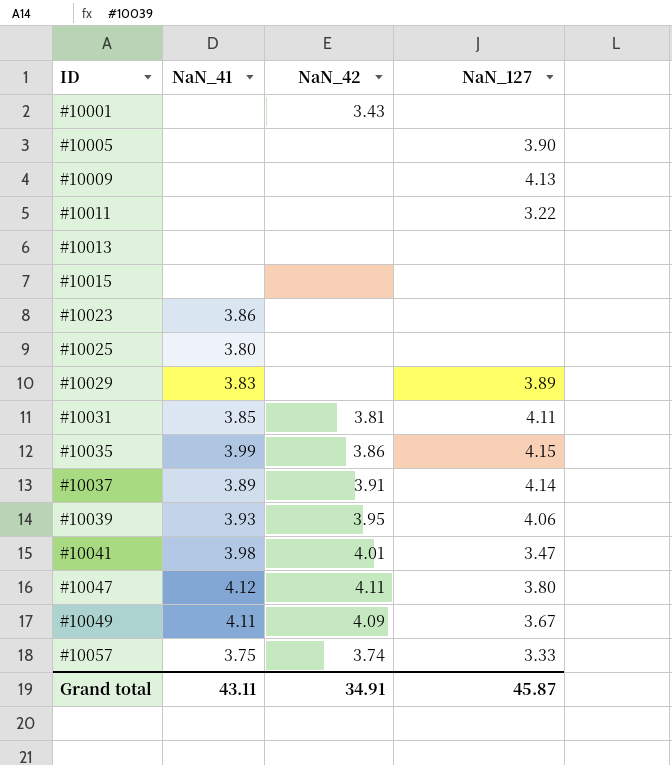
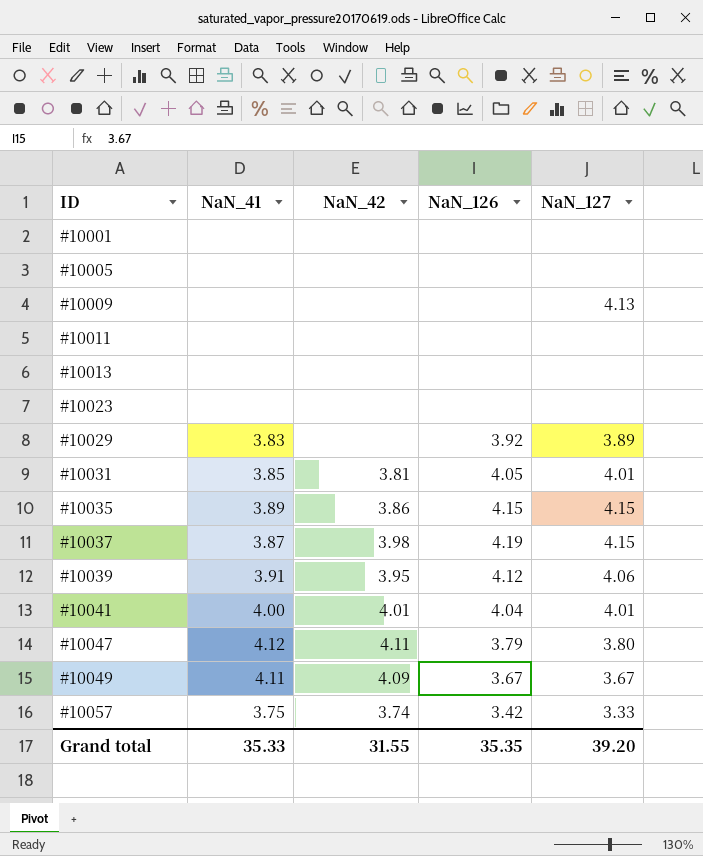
column NaN_126 | position: none -> 4
row #10015: none | none | none -> none
row #10025: 3.80 | none | none -> none
#10001 | NaN_42: 3.43 -> none
#10005 | NaN_127: 3.90 -> none
#10011 | NaN_127: 3.22 -> none
#10023 | NaN_41: 3.86 -> none
#10031 | NaN_127: 4.11 -> 4.01
#10035 | NaN_41: 3.99 -> 3.89
#10037 | NaN_41: 3.89 -> 3.87
#10037 | NaN_42: 3.91 -> 3.98
#10037 | NaN_127: 4.14 -> 4.15
#10039 | NaN_41: 3.93 -> 3.91
#10041 | NaN_41: 3.98 -> 4.00
#10041 | NaN_127: 3.47 -> 4.01
Grand total | NaN_41: 43.11 -> 35.33
Grand total | NaN_42: 34.91 -> 31.55
Grand total | NaN_127: 45.87 -> 39.20

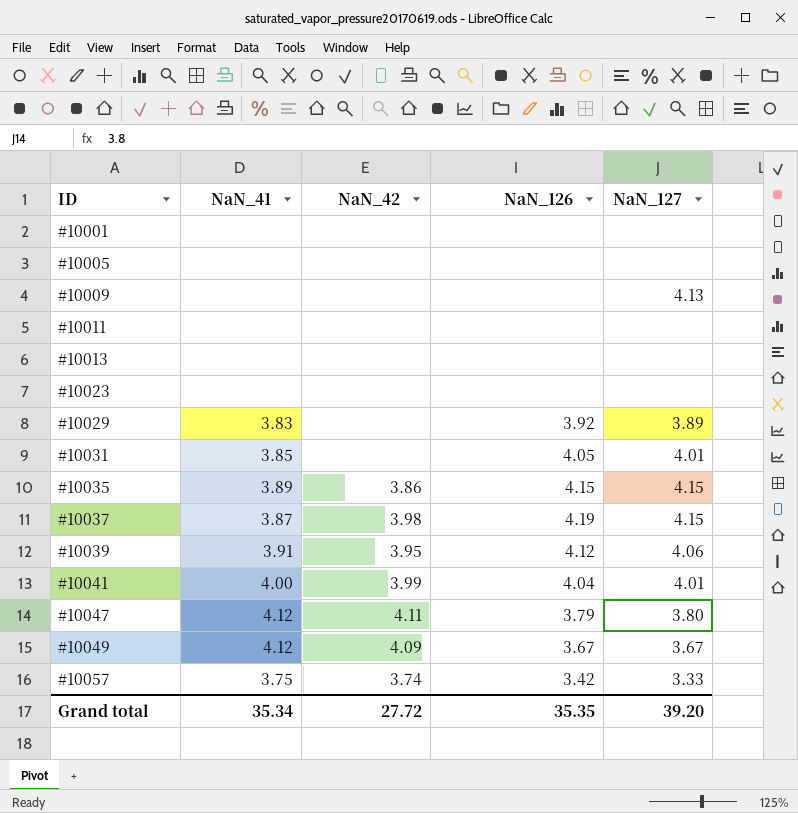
#10031 | NaN_42: 3.81 -> none
#10041 | NaN_42: 4.01 -> 3.99
#10049 | NaN_41: 4.11 -> 4.12
Grand total | NaN_41: 35.33 -> 35.34
Grand total | NaN_42: 31.55 -> 27.72

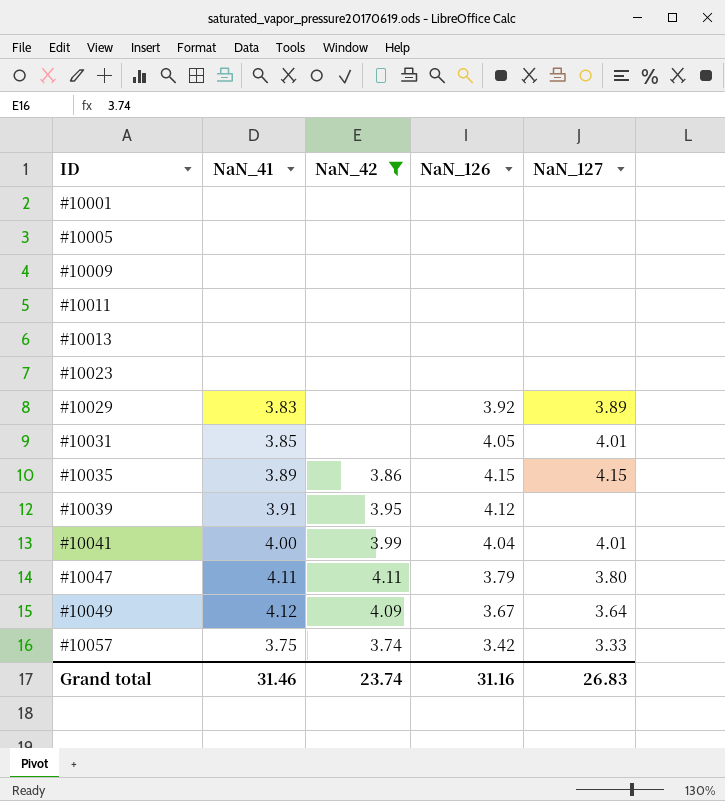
filter: none -> NaN_42 != 3.98
#10009 | NaN_127: 4.13 -> none
#10039 | NaN_127: 4.06 -> none
#10047 | NaN_41: 4.12 -> 4.11
#10049 | NaN_127: 3.67 -> 3.64
Grand total | NaN_41: 35.34 -> 31.46
Grand total | NaN_42: 27.72 -> 23.74
Grand total | NaN_126: 35.35 -> 31.16
Grand total | NaN_127: 39.20 -> 26.83

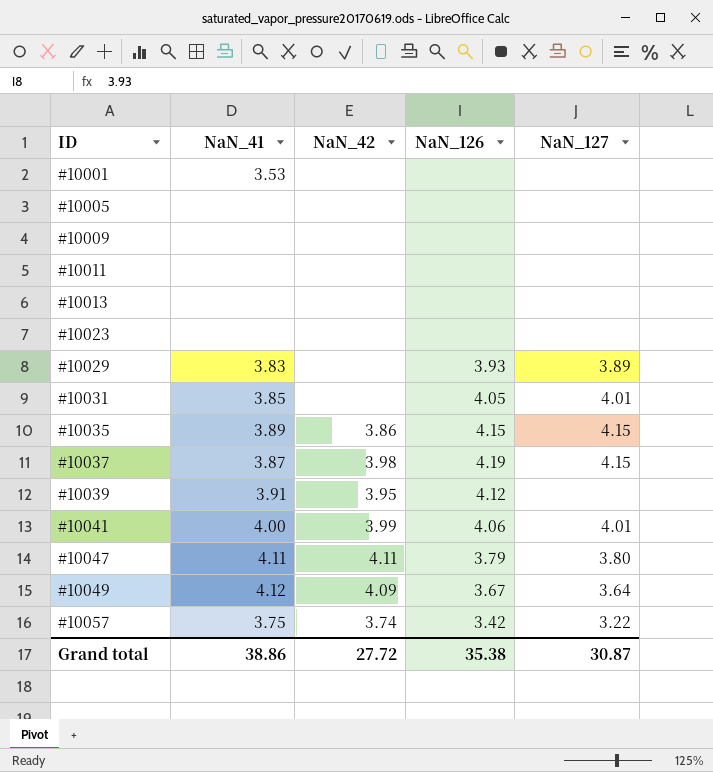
filter: NaN_42 != 3.98 -> none
#10001 | NaN_41: none -> 3.53
#10029 | NaN_126: 3.92 -> 3.93
#10041 | NaN_126: 4.04 -> 4.06
#10057 | NaN_127: 3.33 -> 3.22
Grand total | NaN_41: 31.46 -> 38.86
Grand total | NaN_42: 23.74 -> 27.72
Grand total | NaN_126: 31.16 -> 35.38
Grand total | NaN_127: 26.83 -> 30.87

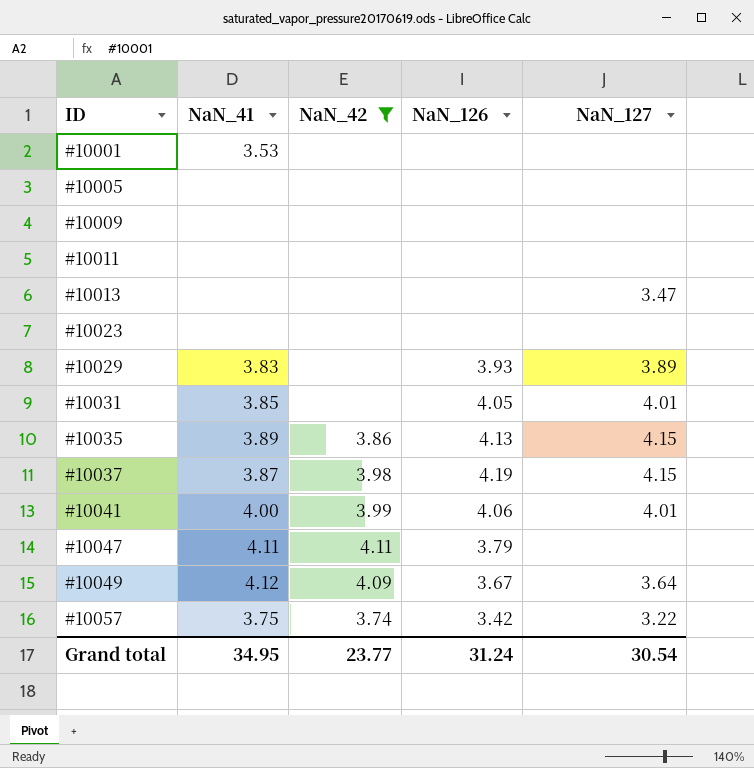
filter: none -> NaN_42 != 3.95
#10013 | NaN_127: none -> 3.47
#10035 | NaN_126: 4.15 -> 4.13
#10047 | NaN_127: 3.80 -> none
Grand total | NaN_41: 38.86 -> 34.95
Grand total | NaN_42: 27.72 -> 23.77
Grand total | NaN_126: 35.38 -> 31.24
Grand total | NaN_127: 30.87 -> 30.54

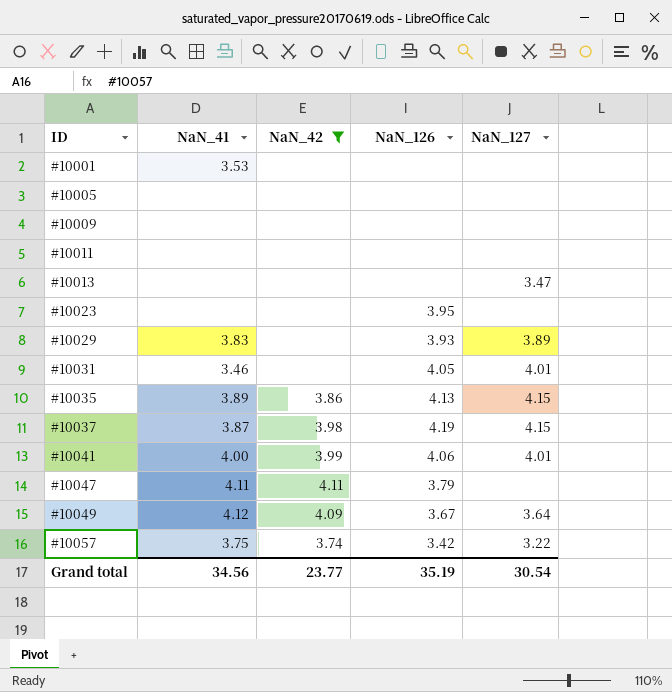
#10023 | NaN_126: none -> 3.95
#10031 | NaN_41: 3.85 -> 3.46
Grand total | NaN_41: 34.95 -> 34.56
Grand total | NaN_126: 31.24 -> 35.19

